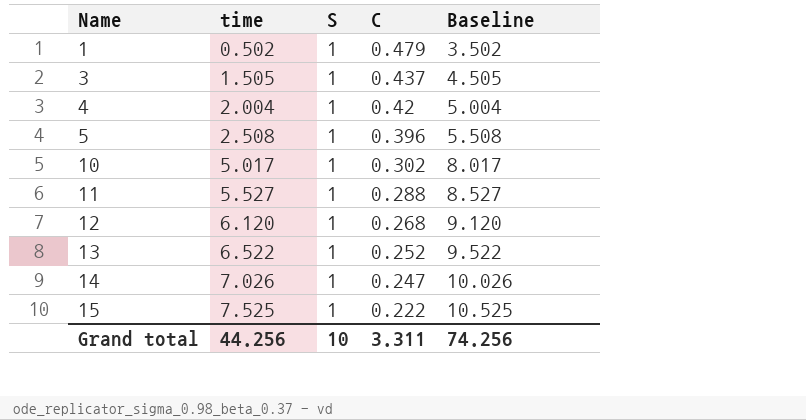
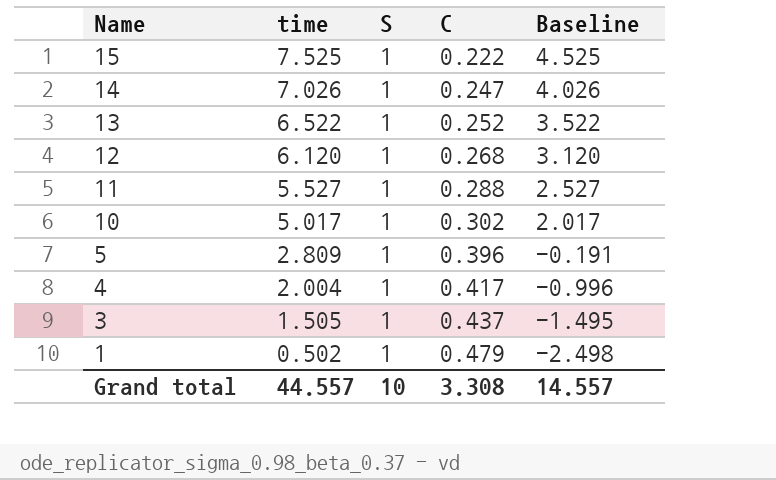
row order: Name ascending -> Name descending
column Baseline | formula: [time] + 3 -> [time] - 3
5 | time: 2.508 -> 2.809
4 | C: 0.42 -> 0.417
Grand total | time: 44.256 -> 44.557
Grand total | C: 3.311 -> 3.308
Grand total | Baseline: 74.256 -> 14.557

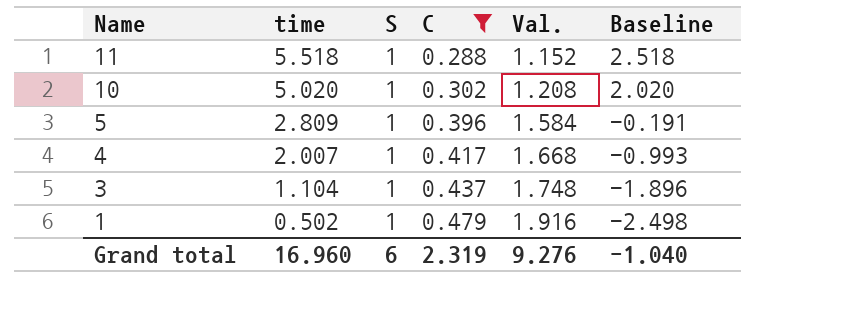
filter: none -> C >= 0.288
column Val. | formula: none -> [C] * 4
11 | time: 5.527 -> 5.518
11 | Baseline: 2.527 -> 2.518
10 | time: 5.017 -> 5.020
10 | Baseline: 2.017 -> 2.020
4 | time: 2.004 -> 2.007
4 | Baseline: -0.996 -> -0.993
3 | time: 1.505 -> 1.104
3 | Baseline: -1.495 -> -1.896
Grand total | time: 44.557 -> 16.960
Grand total | S: 10 -> 6
Grand total | C: 3.308 -> 2.319
Grand total | Baseline: 14.557 -> -1.040

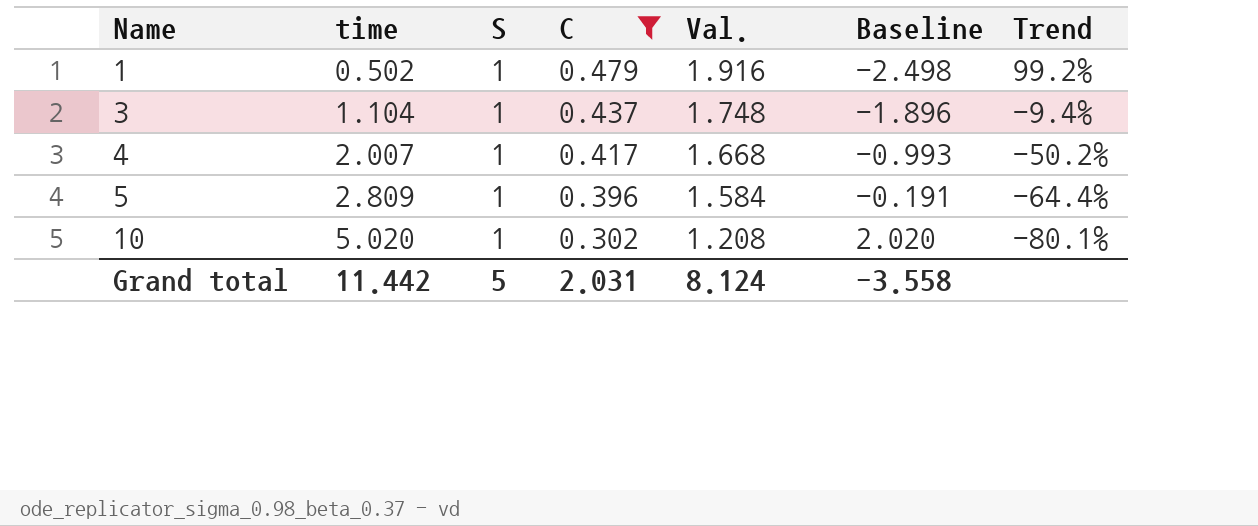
row order: Name descending -> Name ascending
column Trend | formula: none -> ([S] - [time]) / [time]
row 11: 5.518 | 1 | 0.288 | 1.152 | 2.518 -> none
Grand total | time: 16.960 -> 11.442
Grand total | S: 6 -> 5
Grand total | C: 2.319 -> 2.031
Grand total | Val.: 9.276 -> 8.124
Grand total | Baseline: -1.040 -> -3.558

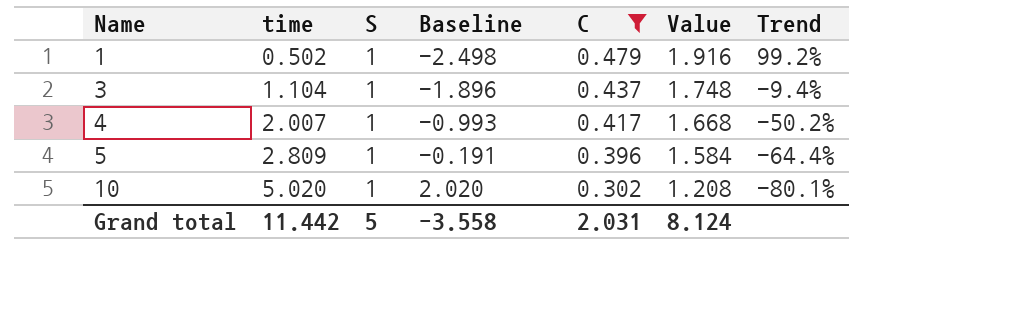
column Baseline | position: 6 -> 4
column name: Val. -> Value

